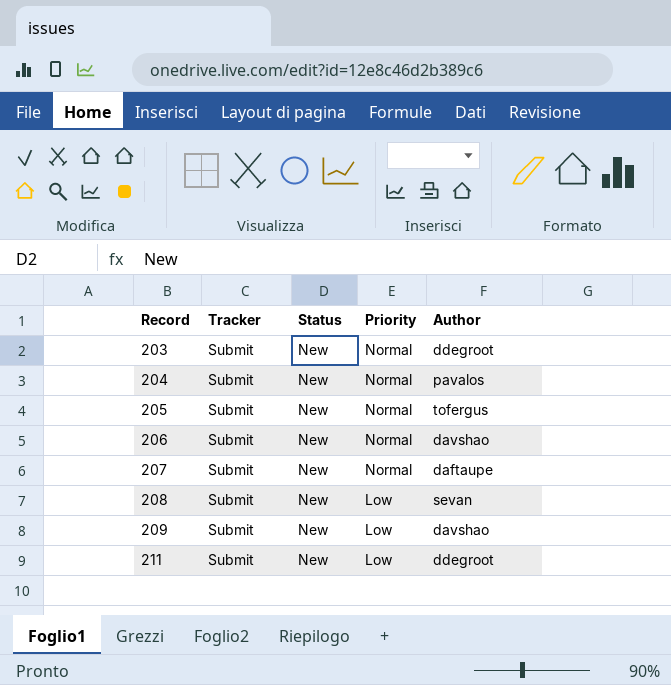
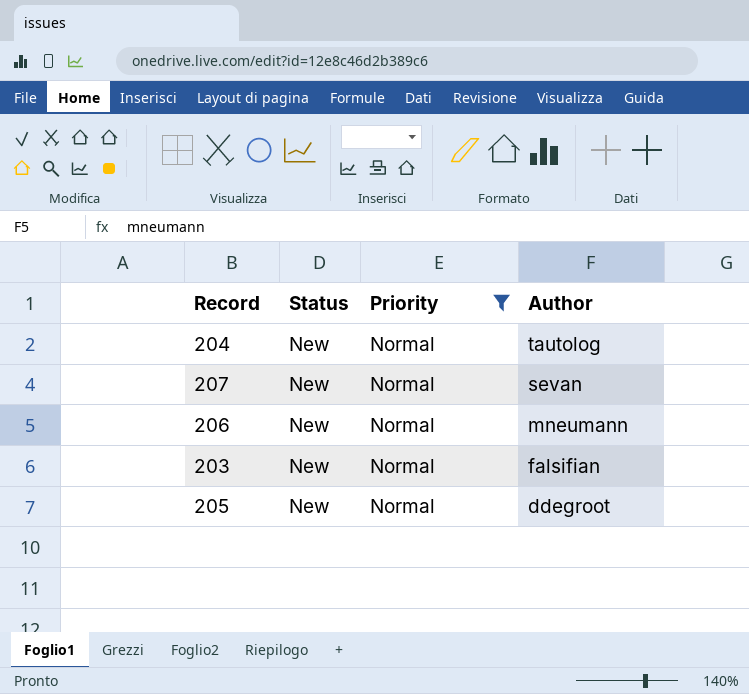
filter: none -> Priority = Normal
row order: Record ascending -> Author descending
column Tracker | position: 2 -> none
204 | Author: pavalos -> tautolog
207 | Author: daftaupe -> sevan
206 | Author: davshao -> mneumann
203 | Author: ddegroot -> falsifian
205 | Author: tofergus -> ddegroot

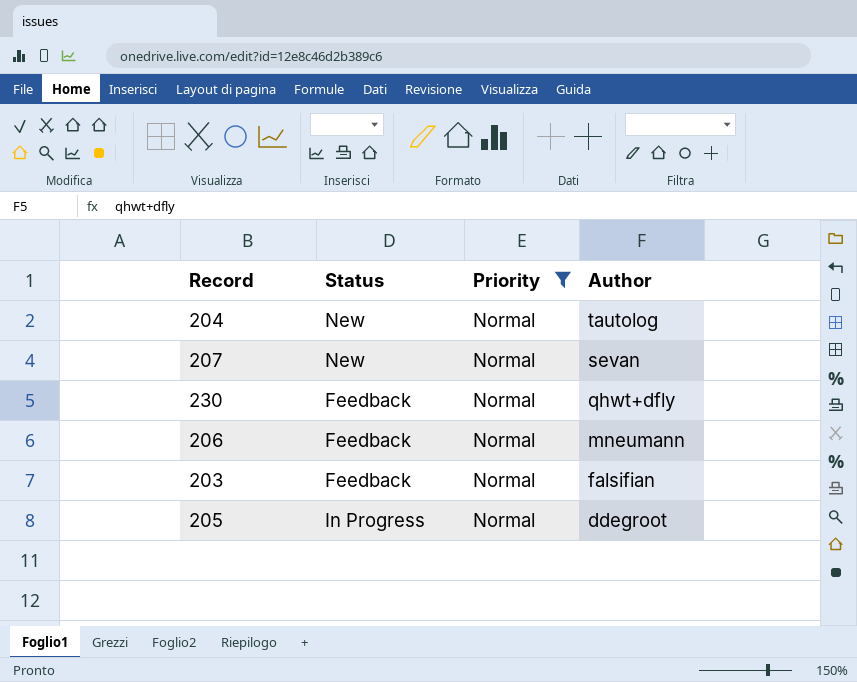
row 230: none -> Feedback | Normal | qhwt+dfly
206 | Status: New -> Feedback
203 | Status: New -> Feedback
205 | Status: New -> In Progress

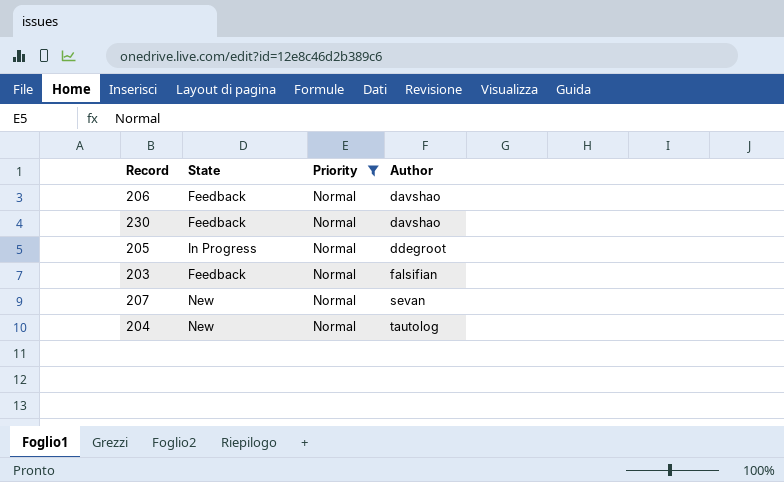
row order: Author descending -> Author ascending
column name: Status -> State
206 | Author: mneumann -> davshao
230 | Author: qhwt+dfly -> davshao

